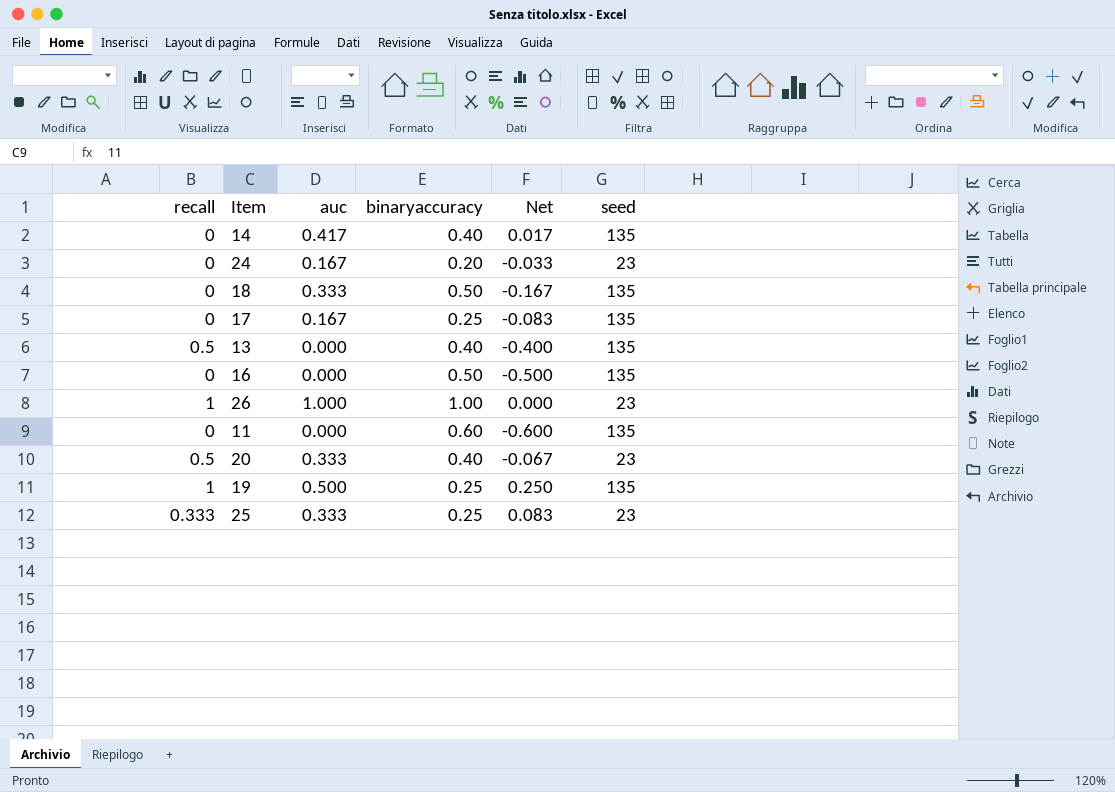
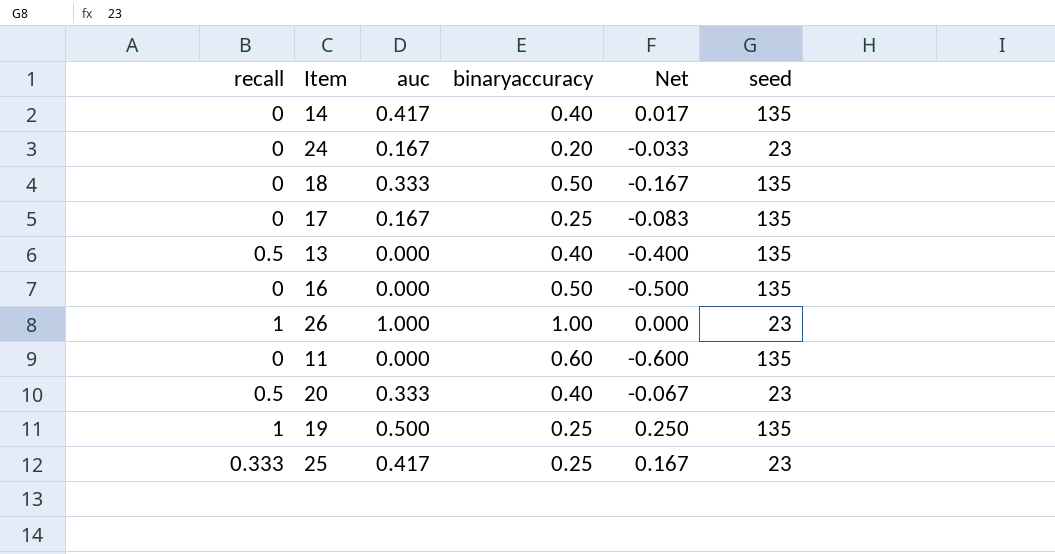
25 | auc: 0.333 -> 0.417
25 | Net: 0.083 -> 0.167

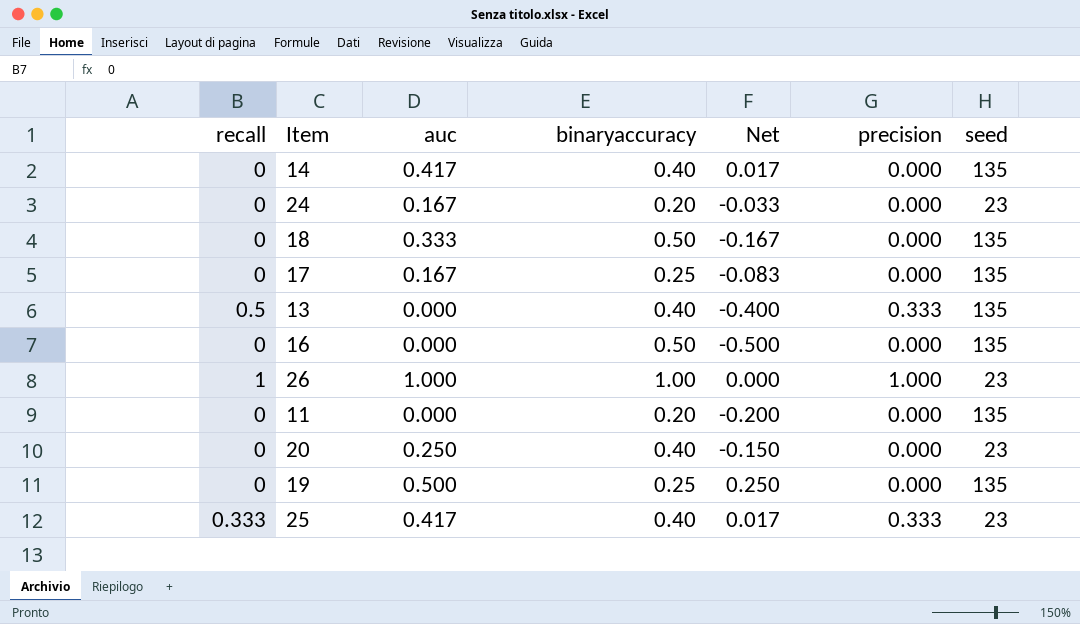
column precision | position: none -> 6
11 | binaryaccuracy: 0.60 -> 0.20
11 | Net: -0.600 -> -0.200
20 | recall: 0.5 -> 0
20 | auc: 0.333 -> 0.250
20 | Net: -0.067 -> -0.150
19 | recall: 1 -> 0
25 | binaryaccuracy: 0.25 -> 0.40
25 | Net: 0.167 -> 0.017

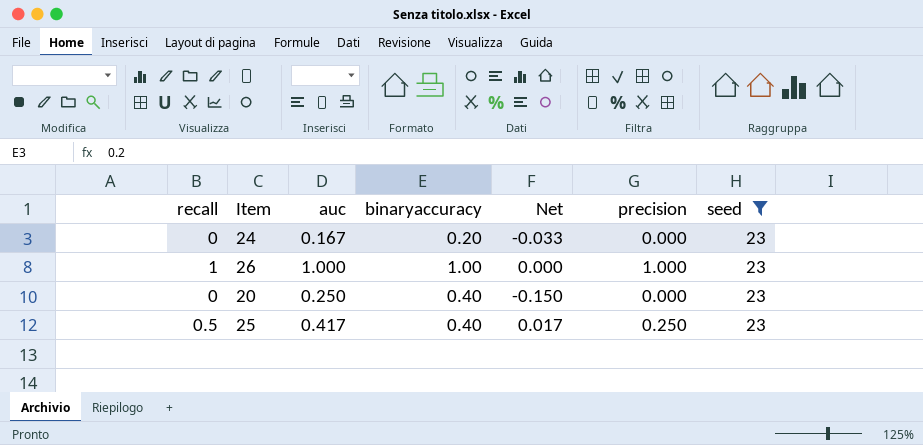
filter: none -> seed = 23
25 | recall: 0.333 -> 0.5
25 | precision: 0.333 -> 0.250

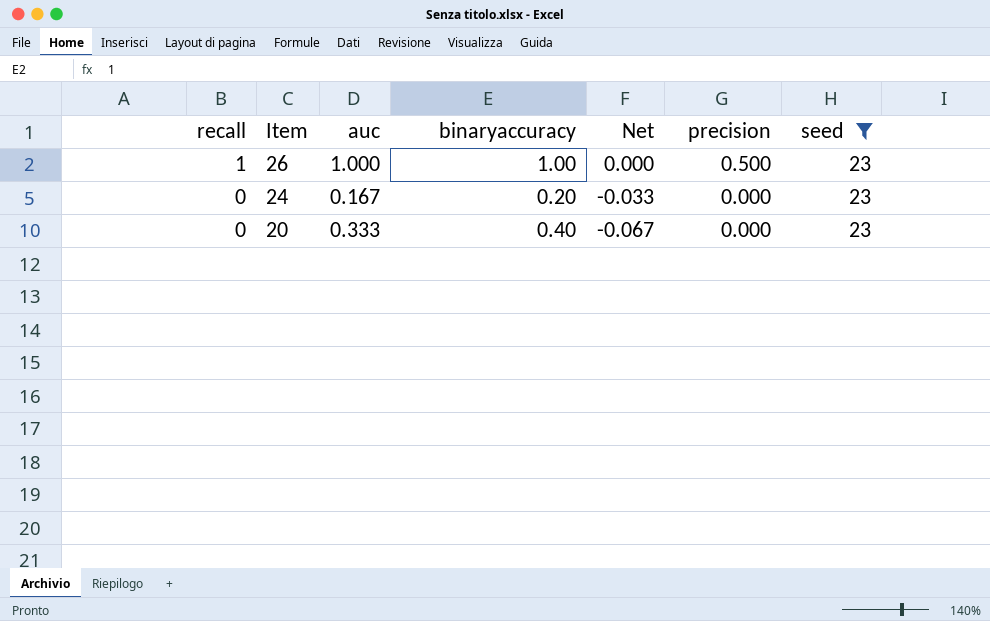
row order: none -> recall descending
row 25: 0.5 | 0.417 | 0.40 | 0.017 | 0.250 | 23 -> none
26 | precision: 1.000 -> 0.500
20 | auc: 0.250 -> 0.333
20 | Net: -0.150 -> -0.067

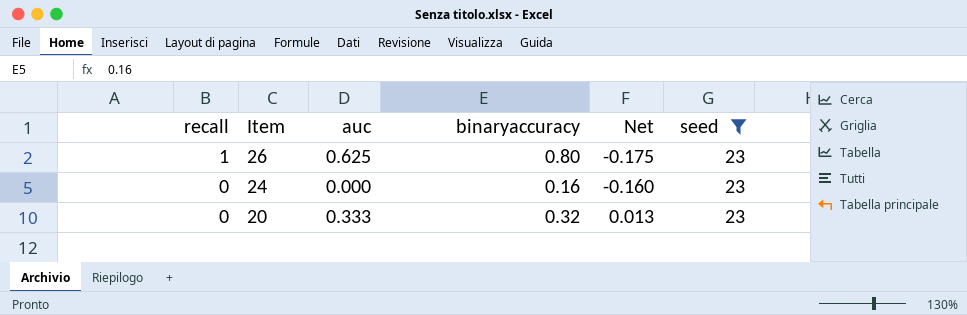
column precision | position: 6 -> none
26 | auc: 1.000 -> 0.625
26 | binaryaccuracy: 1.00 -> 0.80
26 | Net: 0.000 -> -0.175
24 | auc: 0.167 -> 0.000
24 | binaryaccuracy: 0.20 -> 0.16
24 | Net: -0.033 -> -0.160
20 | binaryaccuracy: 0.40 -> 0.32
20 | Net: -0.067 -> 0.013

